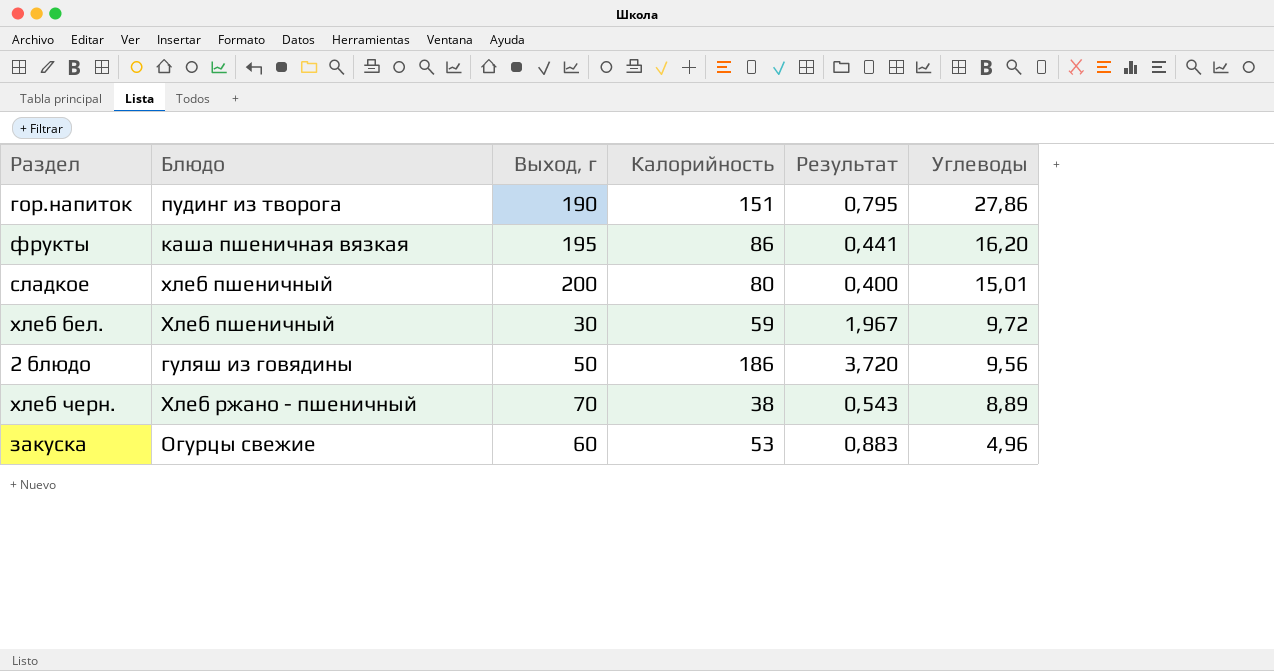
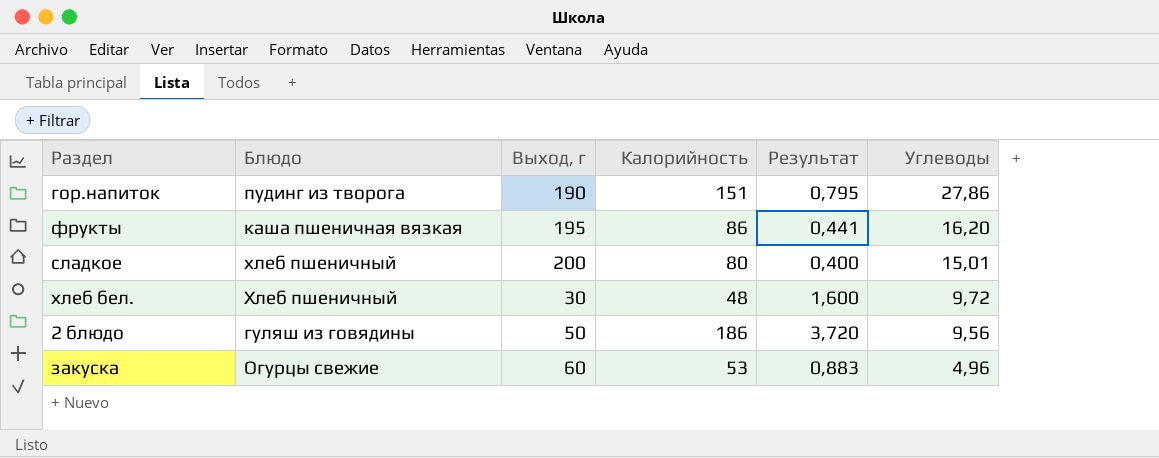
row хлеб черн.: Хлеб ржано - пшеничный | 70 | 38 | 0,543 | 8,89 -> none
хлеб бел. | Калорийность: 59 -> 48
хлеб бел. | Результат: 1,967 -> 1,600

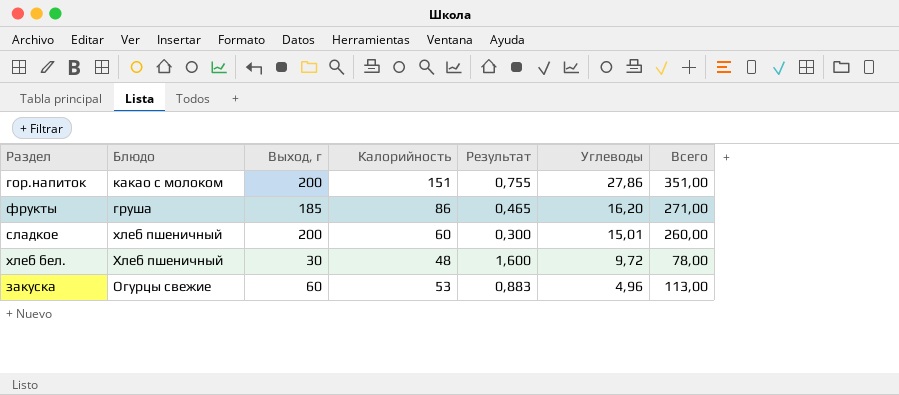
column Всего | formula: none -> [Выход, г] + [Калорийность]
row 2 блюдо: гуляш из говядины | 50 | 186 | 3,720 | 9,56 -> none
гор.напиток | Блюдо: пудинг из творога -> какао с молоком
гор.напиток | Выход, г: 190 -> 200
гор.напиток | Результат: 0,795 -> 0,755
фрукты | Блюдо: каша пшеничная вязкая -> груша
фрукты | Выход, г: 195 -> 185
фрукты | Результат: 0,441 -> 0,465
сладкое | Калорийность: 80 -> 60
сладкое | Результат: 0,400 -> 0,300

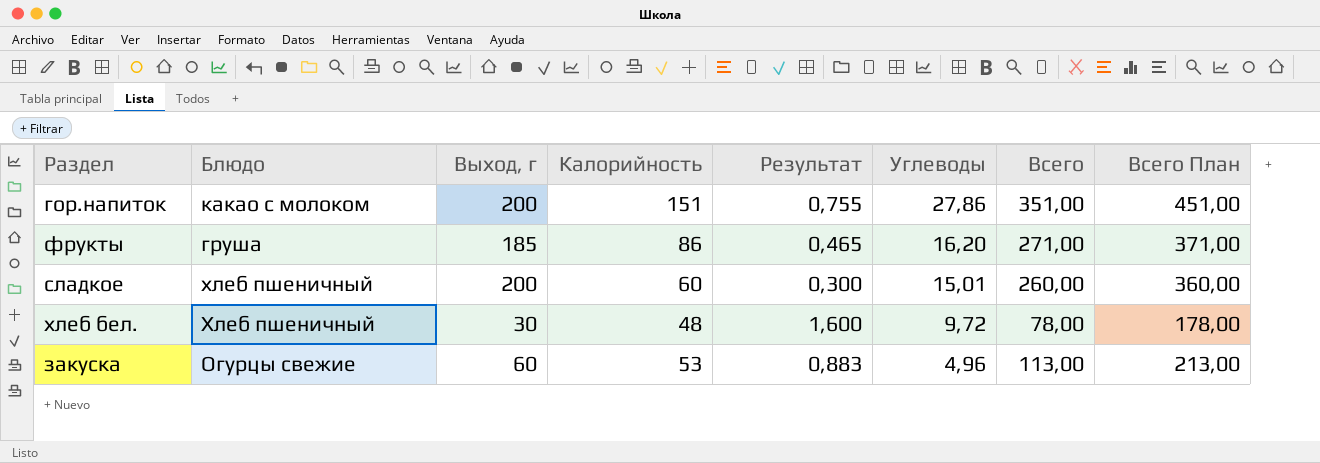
column Всего План | formula: none -> [Всего] + 100

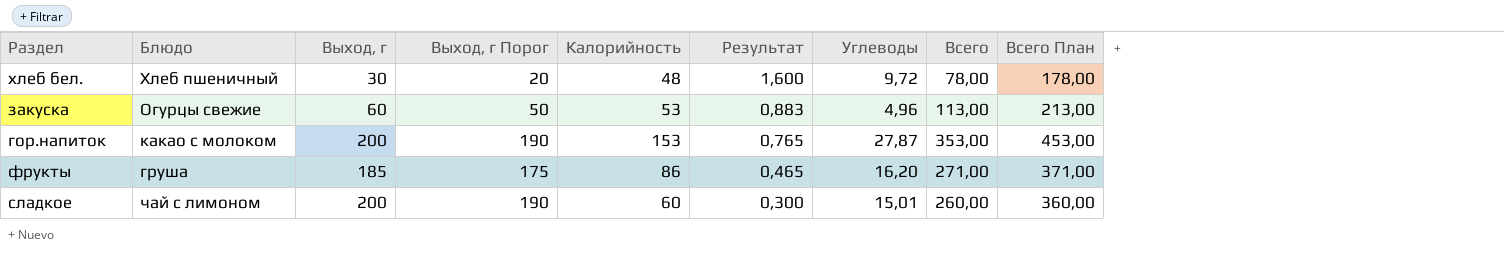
row order: Углеводы descending -> Результат descending
column Выход, г Порог | formula: none -> [Выход, г] - 10
гор.напиток | Калорийность: 151 -> 153
гор.напиток | Результат: 0,755 -> 0,765
гор.напиток | Углеводы: 27,86 -> 27,87
гор.напиток | Всего: 351,00 -> 353,00
гор.напиток | Всего План: 451,00 -> 453,00
сладкое | Блюдо: хлеб пшеничный -> чай с лимоном

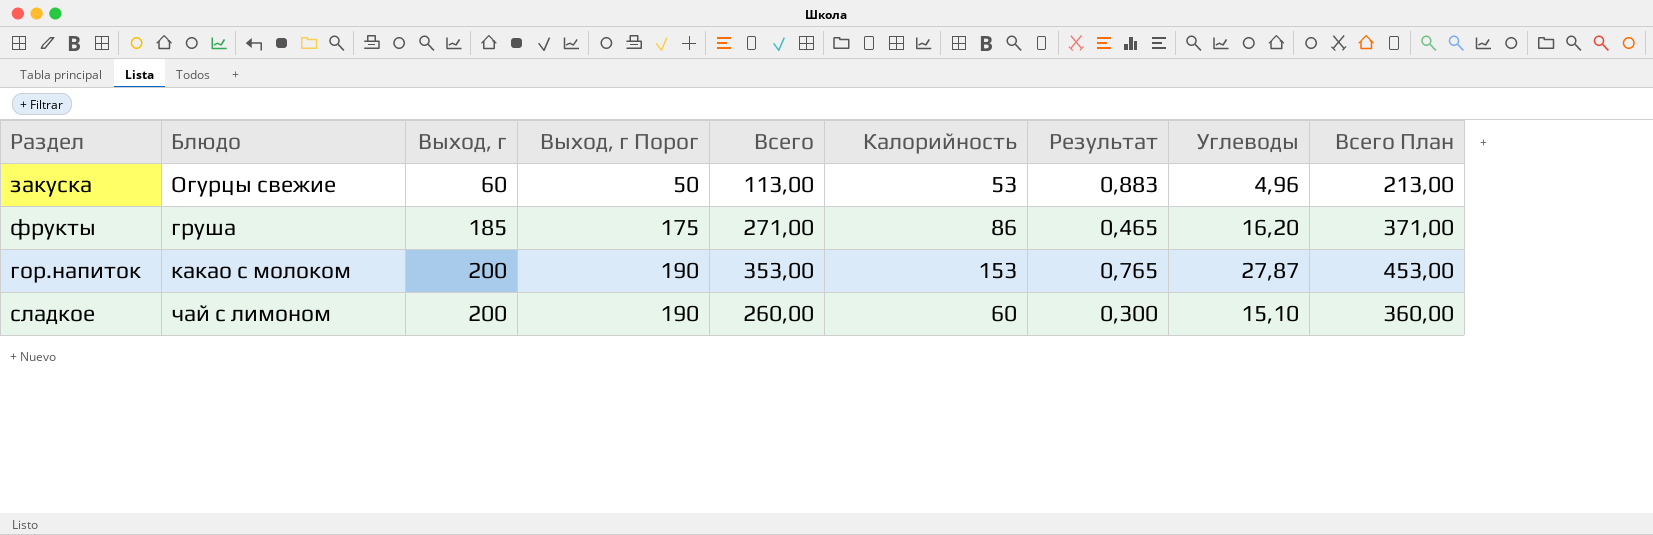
row order: Результат descending -> Выход, г ascending
column Всего | position: 8 -> 5
row хлеб бел.: Хлеб пшеничный | 30 | 20 | 48 | 1,600 | 9,72 | 78,00 | 178,00 -> none
сладкое | Углеводы: 15,01 -> 15,10

